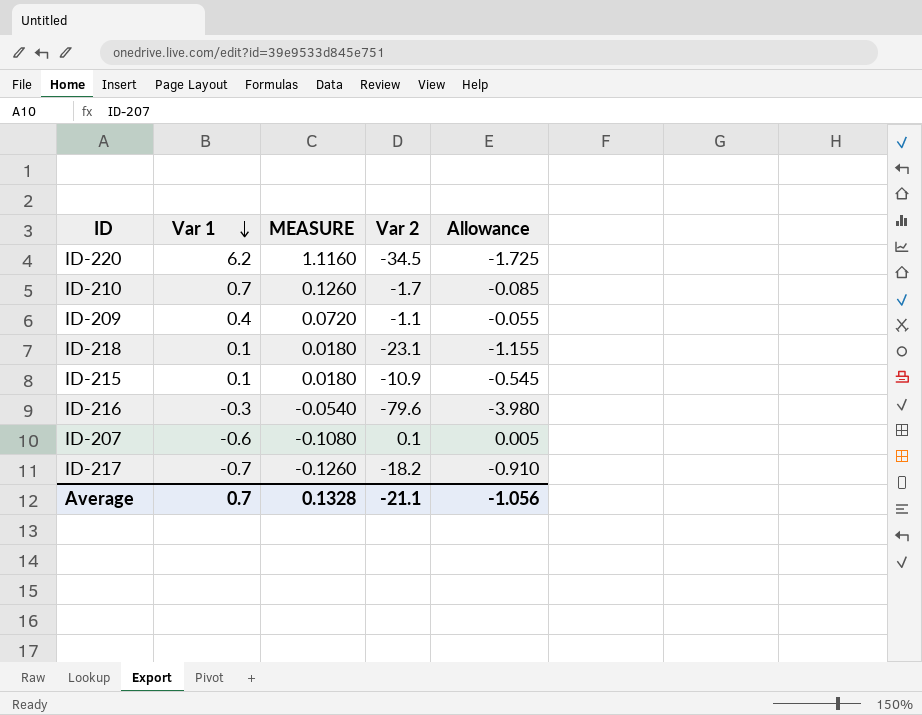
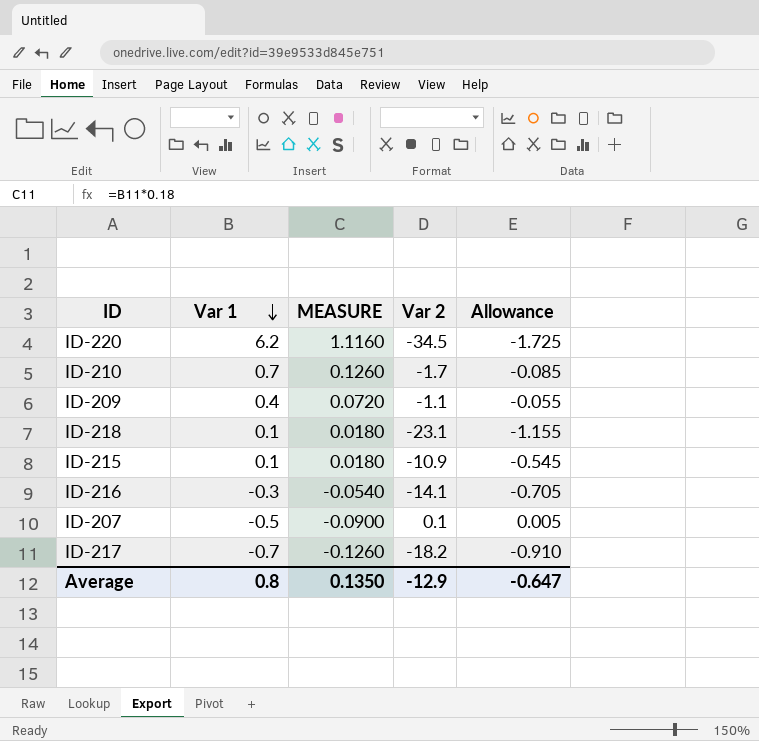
ID-216 | Var 2: -79.6 -> -14.1
ID-216 | Allowance: -3.980 -> -0.705
ID-207 | Var 1: -0.6 -> -0.5
ID-207 | MEASURE: -0.1080 -> -0.0900
Average | Var 1: 0.7 -> 0.8
Average | MEASURE: 0.1328 -> 0.1350
Average | Var 2: -21.1 -> -12.9
Average | Allowance: -1.056 -> -0.647

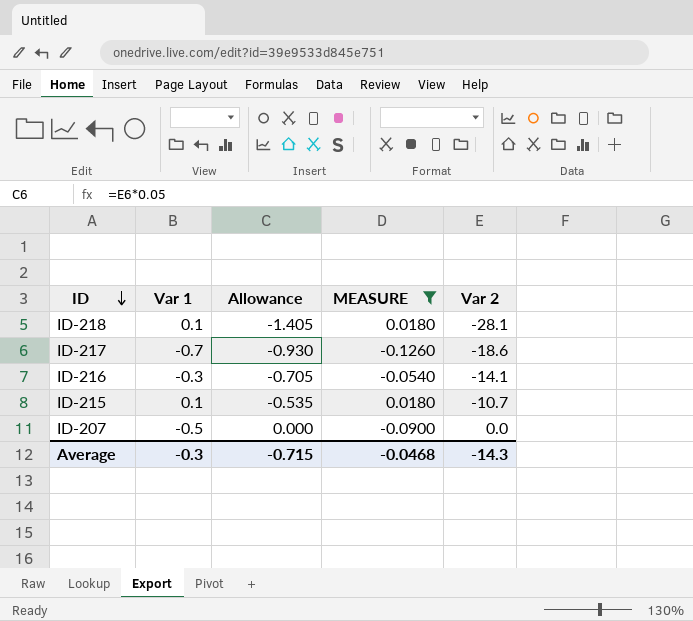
filter: none -> MEASURE <= 0.0180
row order: Var 1 descending -> ID descending
column Allowance | position: 5 -> 3
ID-218 | Allowance: -1.155 -> -1.405
ID-218 | Var 2: -23.1 -> -28.1
ID-217 | Allowance: -0.910 -> -0.930
ID-217 | Var 2: -18.2 -> -18.6
ID-215 | Allowance: -0.545 -> -0.535
ID-215 | Var 2: -10.9 -> -10.7
ID-207 | Allowance: 0.005 -> 0.000
ID-207 | Var 2: 0.1 -> 0.0
Average | Var 1: 0.8 -> -0.3
Average | Allowance: -0.647 -> -0.715
Average | MEASURE: 0.1350 -> -0.0468
Average | Var 2: -12.9 -> -14.3

